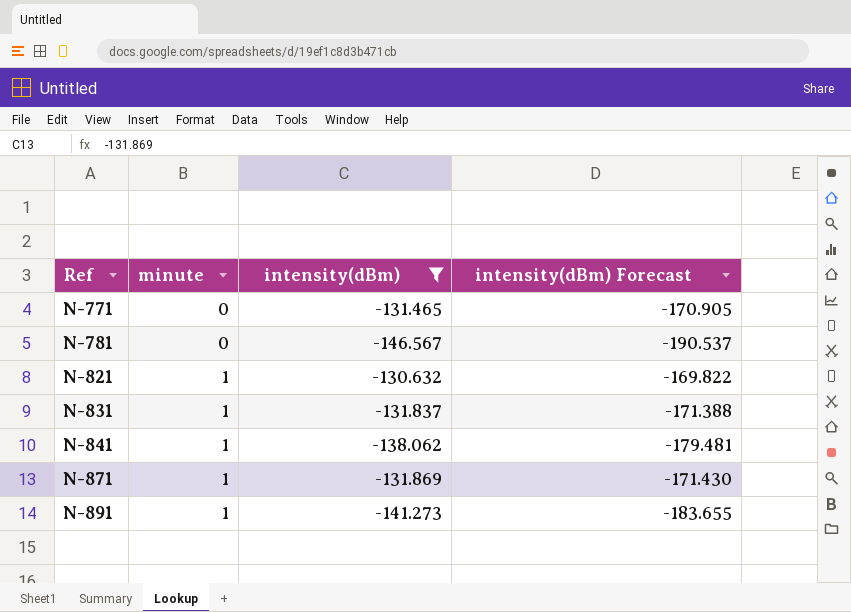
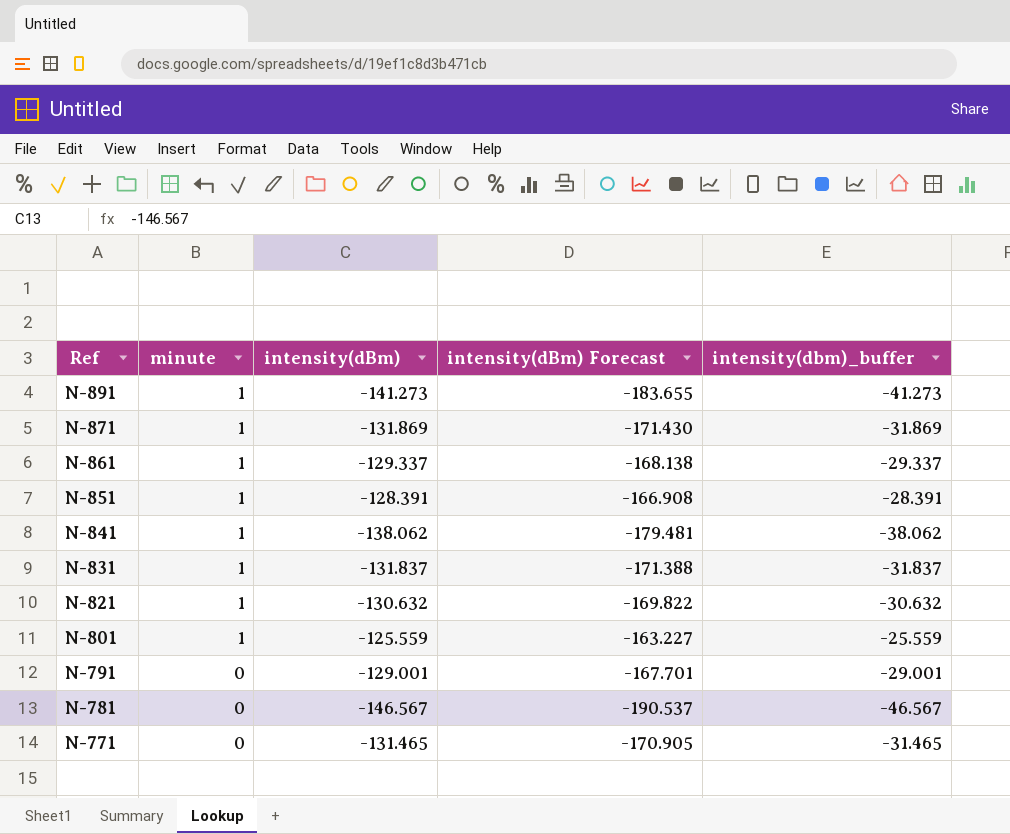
filter: intensity(dBm) <= -130.632 -> none
row order: Ref ascending -> Ref descending
column intensity(dbm)_buffer | formula: none -> [intensity(dBm)] + 100

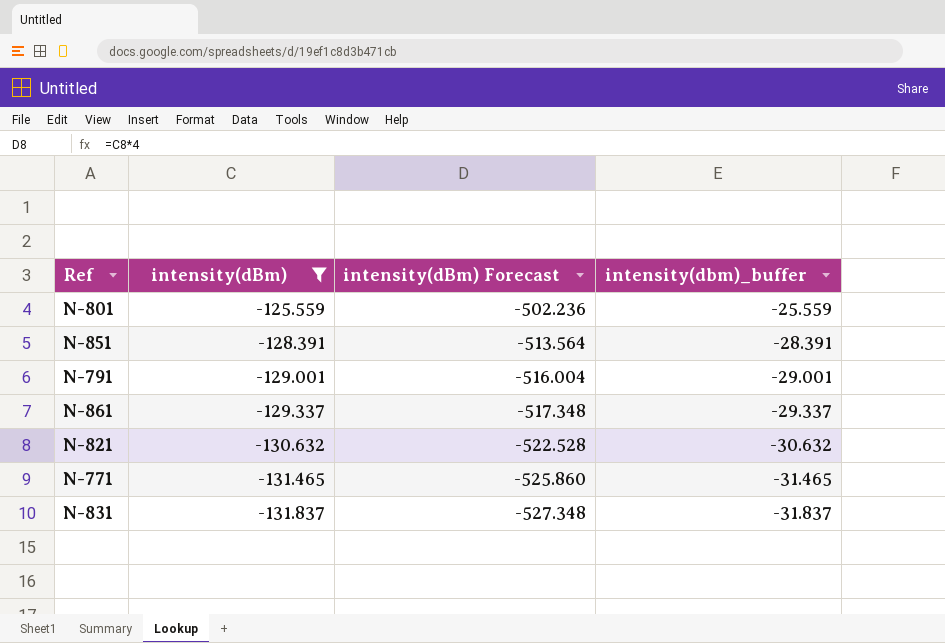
filter: none -> intensity(dBm) >= -131.837
row order: Ref descending -> intensity(dBm) descending
column minute | position: 2 -> none
column intensity(dBm) Forecast | formula: [intensity(dBm)] * 1.3 -> [intensity(dBm)] * 4

